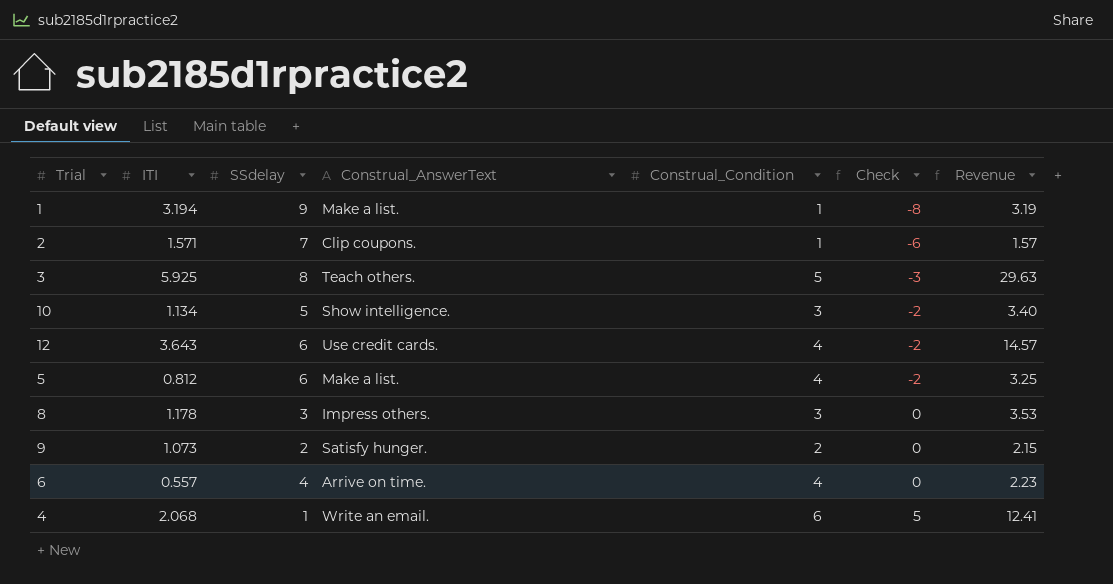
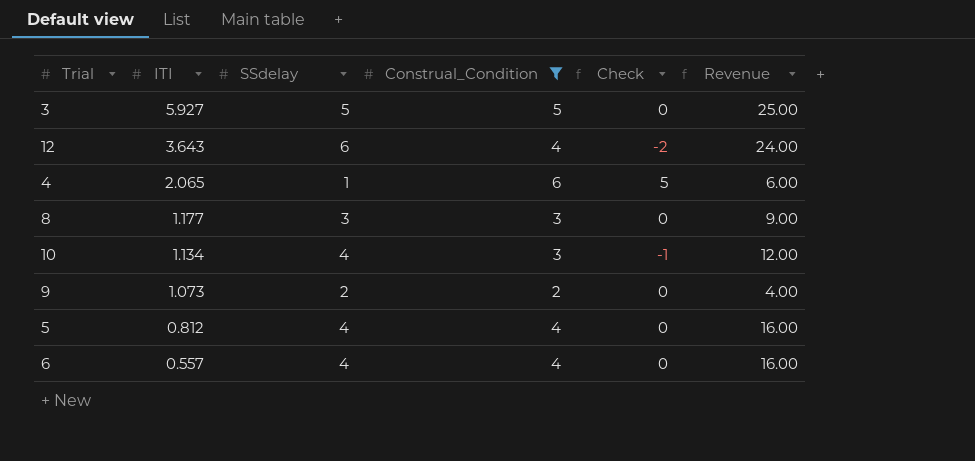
filter: none -> Construal_Condition != 1
row order: Check ascending -> ITI descending
column Construal_AnswerText | position: 4 -> none
column Revenue | formula: [ITI] * [Construal_Condition] -> [SSdelay] * [Construal_Condition]
3 | ITI: 5.925 -> 5.927
3 | SSdelay: 8 -> 5
3 | Check: -3 -> 0
4 | ITI: 2.068 -> 2.065
8 | ITI: 1.178 -> 1.177
10 | SSdelay: 5 -> 4
10 | Check: -2 -> -1
5 | SSdelay: 6 -> 4
5 | Check: -2 -> 0

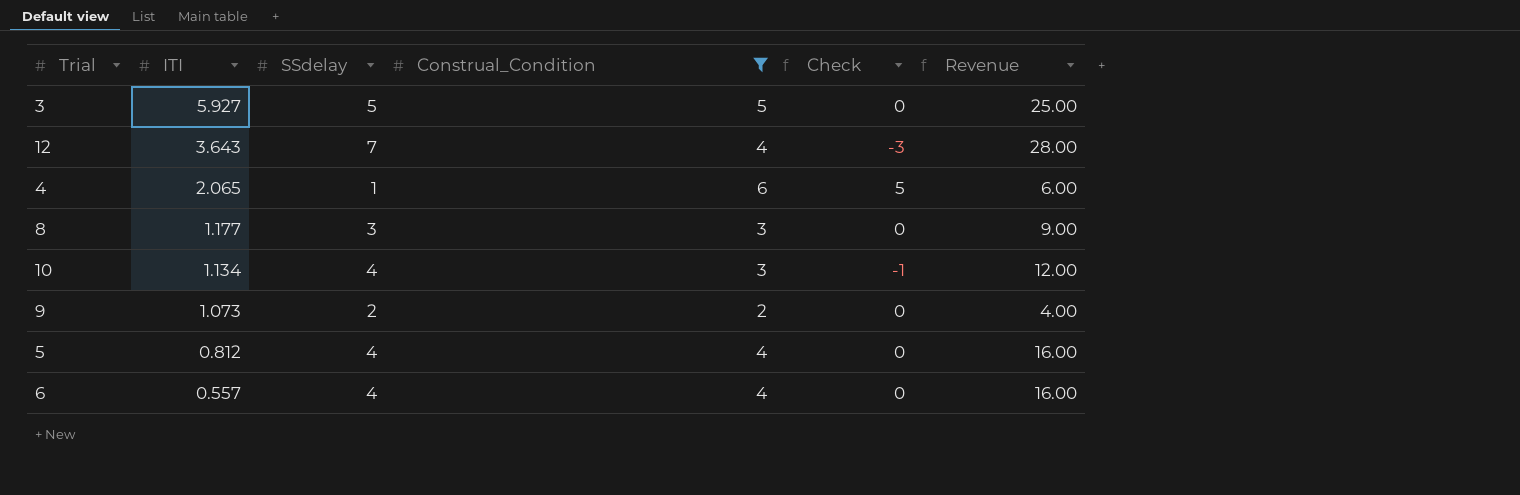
12 | SSdelay: 6 -> 7
12 | Check: -2 -> -3
12 | Revenue: 24.00 -> 28.00

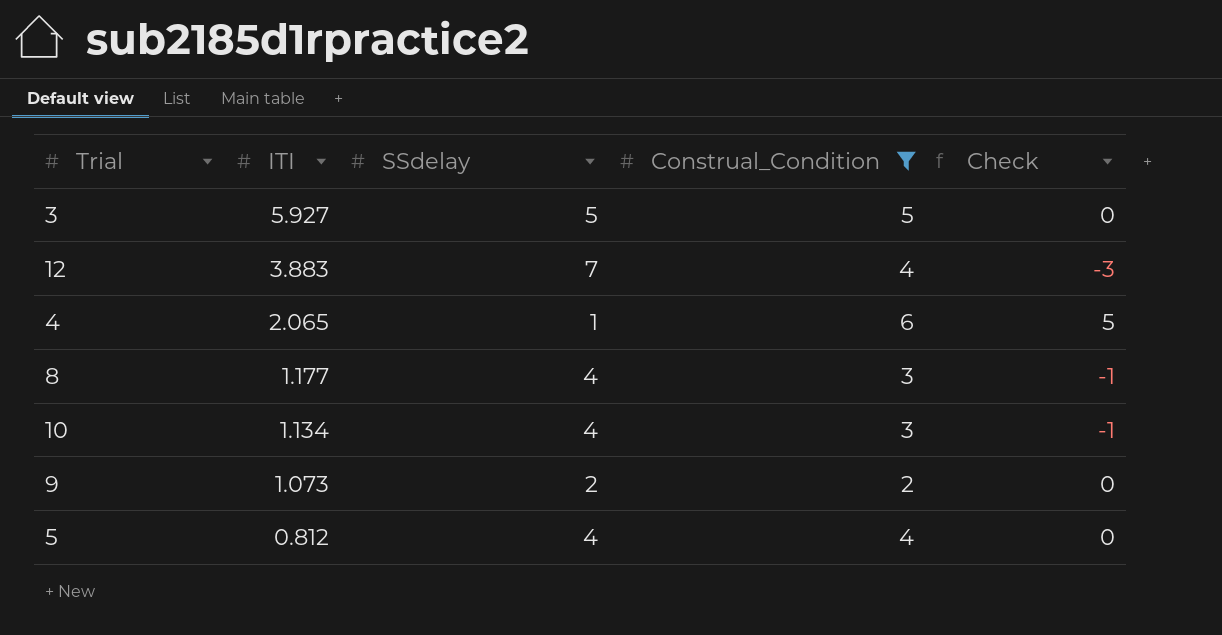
column Revenue | formula: [SSdelay] * [Construal_Condition] -> none
row 6: 0.557 | 4 | 4 | 0 | 16.00 -> none
12 | ITI: 3.643 -> 3.883
8 | SSdelay: 3 -> 4
8 | Check: 0 -> -1

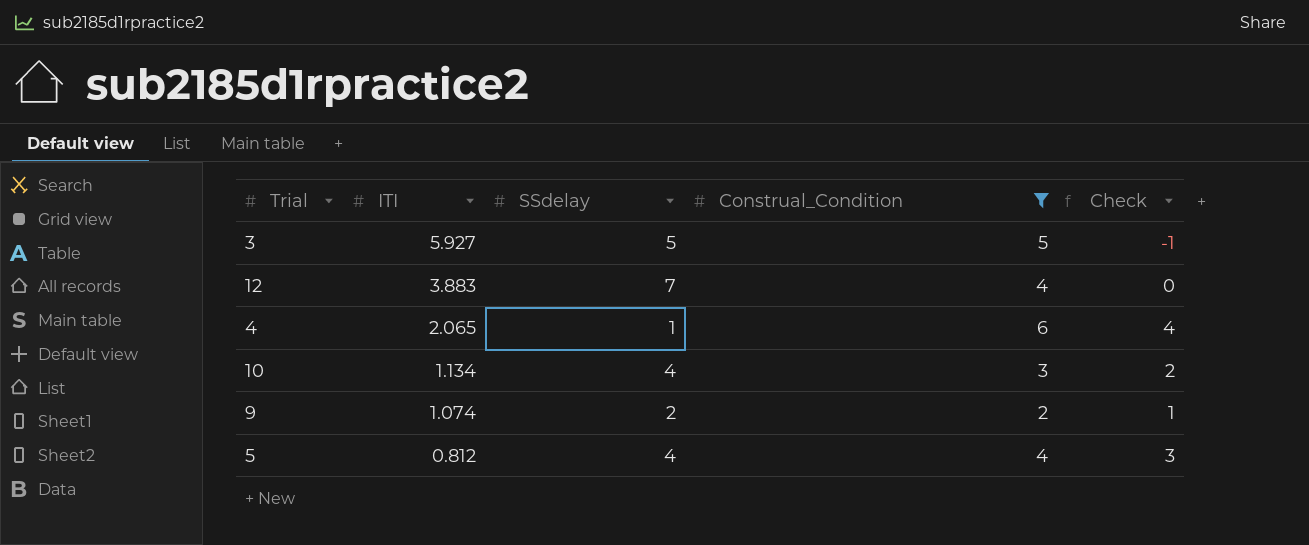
column Check | formula: [Construal_Condition] - [SSdelay] -> [Construal_Condition] - [ITI]
row 8: 1.177 | 4 | 3 | -1 -> none
9 | ITI: 1.073 -> 1.074

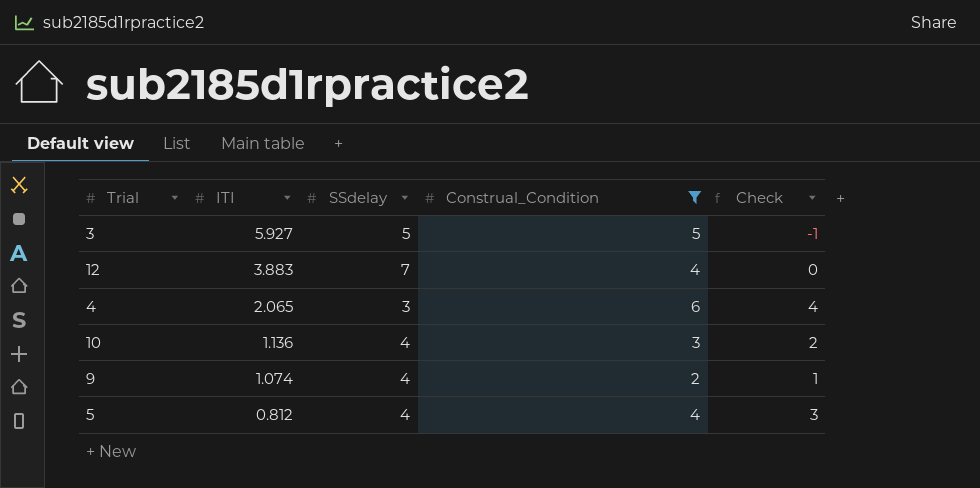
4 | SSdelay: 1 -> 3
10 | ITI: 1.134 -> 1.136
9 | SSdelay: 2 -> 4

